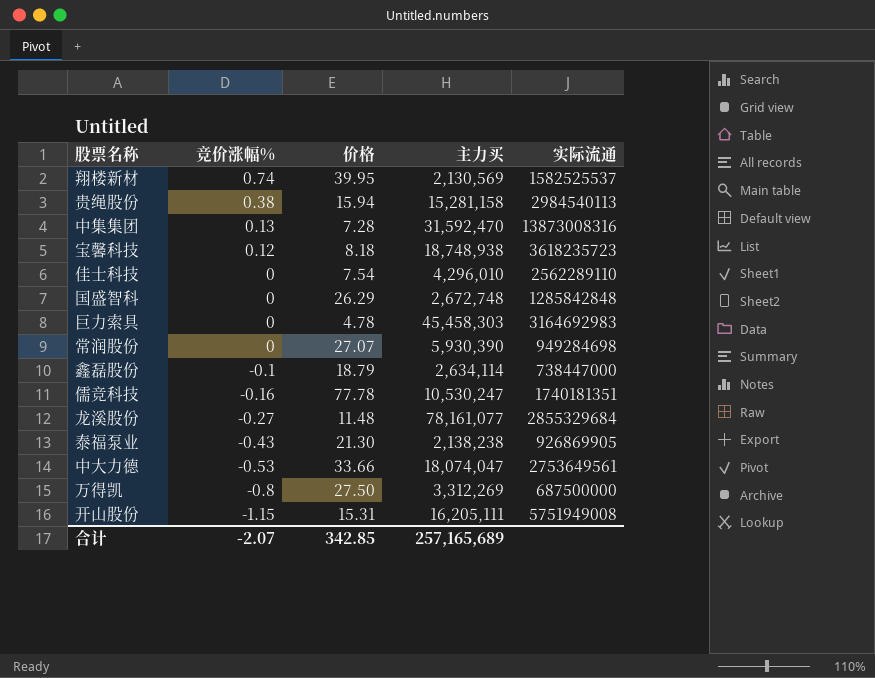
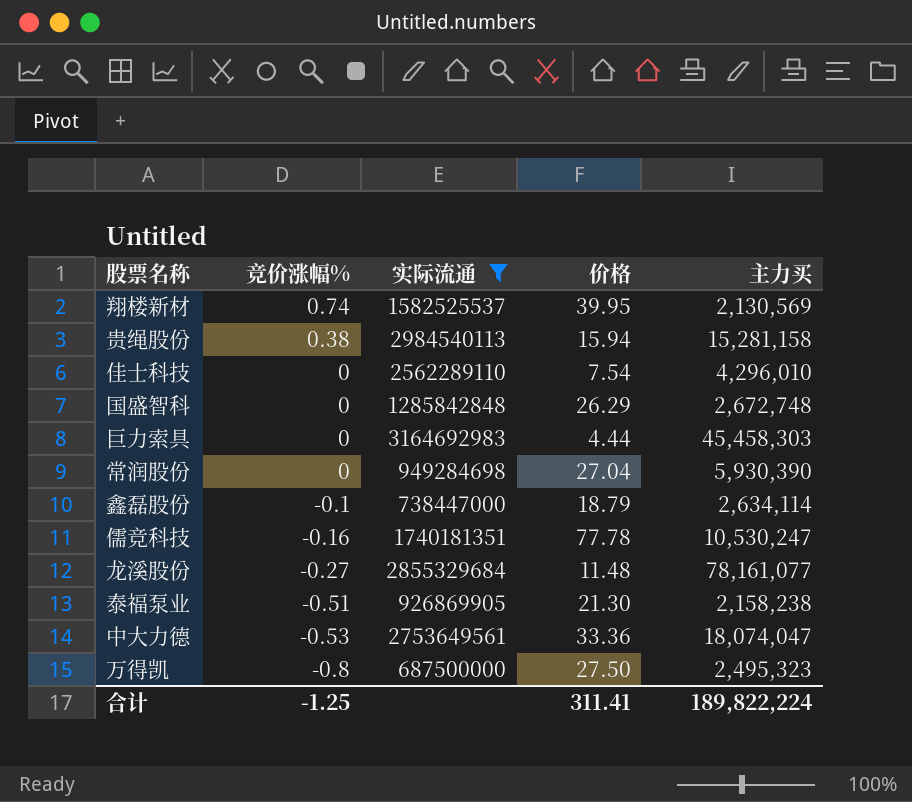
filter: none -> 实际流通 <= 3164692983
column 实际流通 | position: 5 -> 3
巨力索具 | 价格: 4.78 -> 4.44
常润股份 | 价格: 27.07 -> 27.04
泰福泵业 | 竞价涨幅%: -0.43 -> -0.51
泰福泵业 | 主力买: 2,138,238 -> 2,158,238
中大力德 | 价格: 33.66 -> 33.36
万得凯 | 主力买: 3,312,269 -> 2,495,323
合计 | 竞价涨幅%: -2.07 -> -1.25
合计 | 价格: 342.85 -> 311.41
合计 | 主力买: 257,165,689 -> 189,822,224

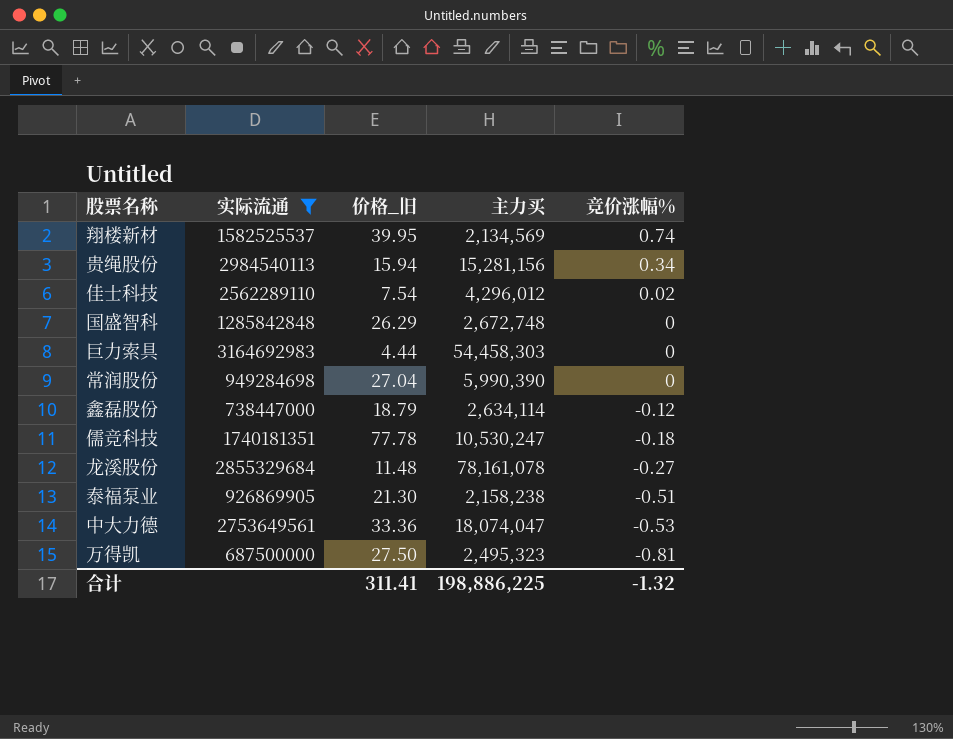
column name: 价格 -> 价格_旧
column 竞价涨幅% | position: 2 -> 5
翔楼新材 | 主力买: 2,130,569 -> 2,134,569
贵绳股份 | 主力买: 15,281,158 -> 15,281,156
贵绳股份 | 竞价涨幅%: 0.38 -> 0.34
佳士科技 | 主力买: 4,296,010 -> 4,296,012
佳士科技 | 竞价涨幅%: 0 -> 0.02
巨力索具 | 主力买: 45,458,303 -> 54,458,303
常润股份 | 主力买: 5,930,390 -> 5,990,390
鑫磊股份 | 竞价涨幅%: -0.1 -> -0.12
儒竞科技 | 竞价涨幅%: -0.16 -> -0.18
龙溪股份 | 主力买: 78,161,077 -> 78,161,078
万得凯 | 竞价涨幅%: -0.8 -> -0.81
合计 | 主力买: 189,822,224 -> 198,886,225
合计 | 竞价涨幅%: -1.25 -> -1.32

